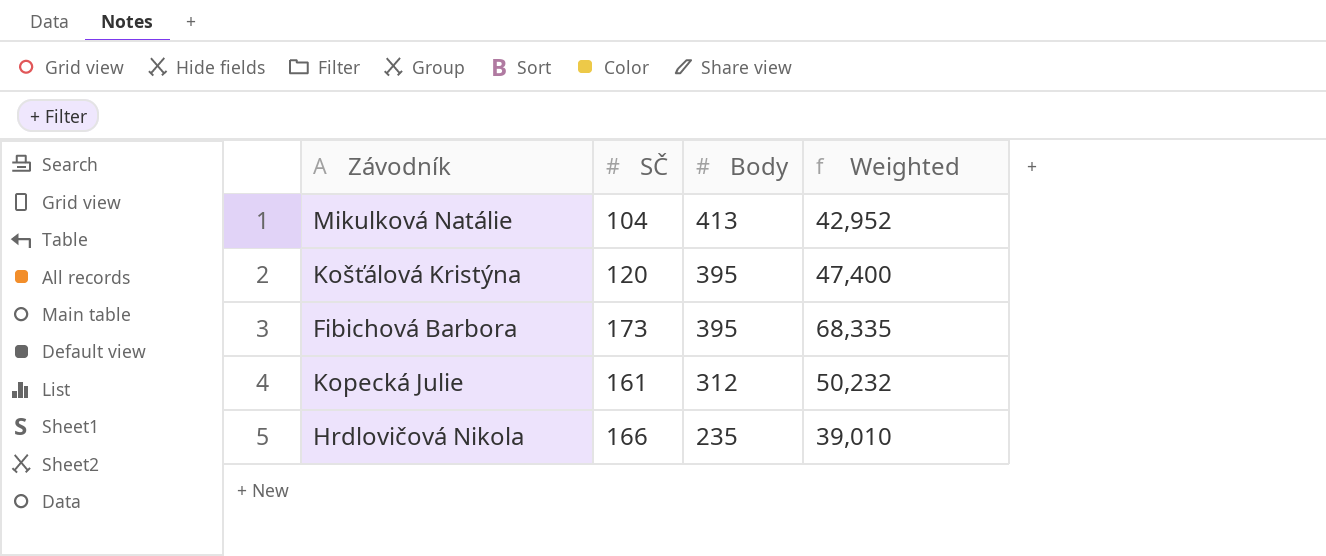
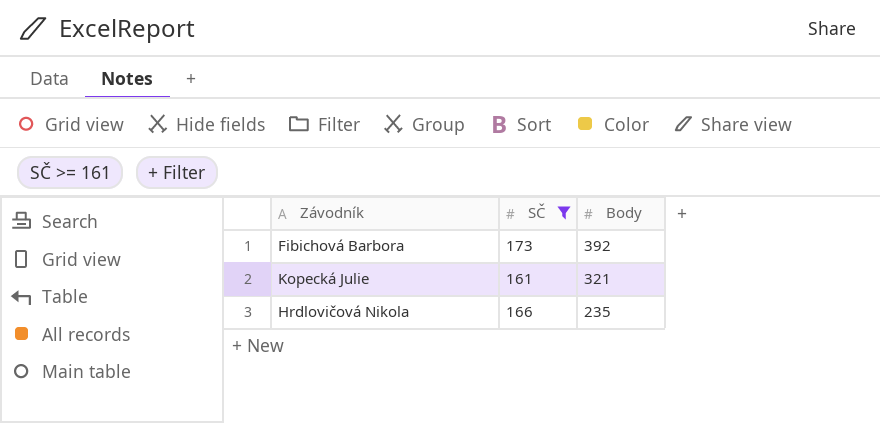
filter: none -> SČ >= 161
column Weighted | formula: [SČ] * [Body] -> none
Fibichová Barbora | Body: 395 -> 392
Kopecká Julie | Body: 312 -> 321

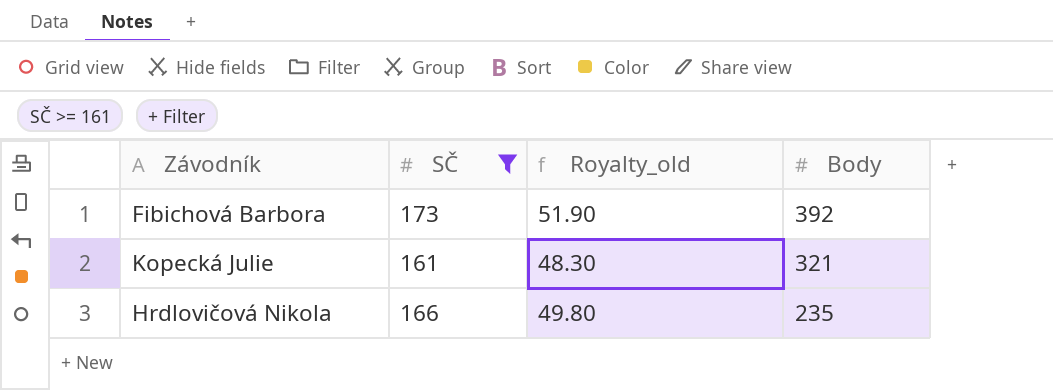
column Royalty_old | formula: none -> [SČ] * 0.3

